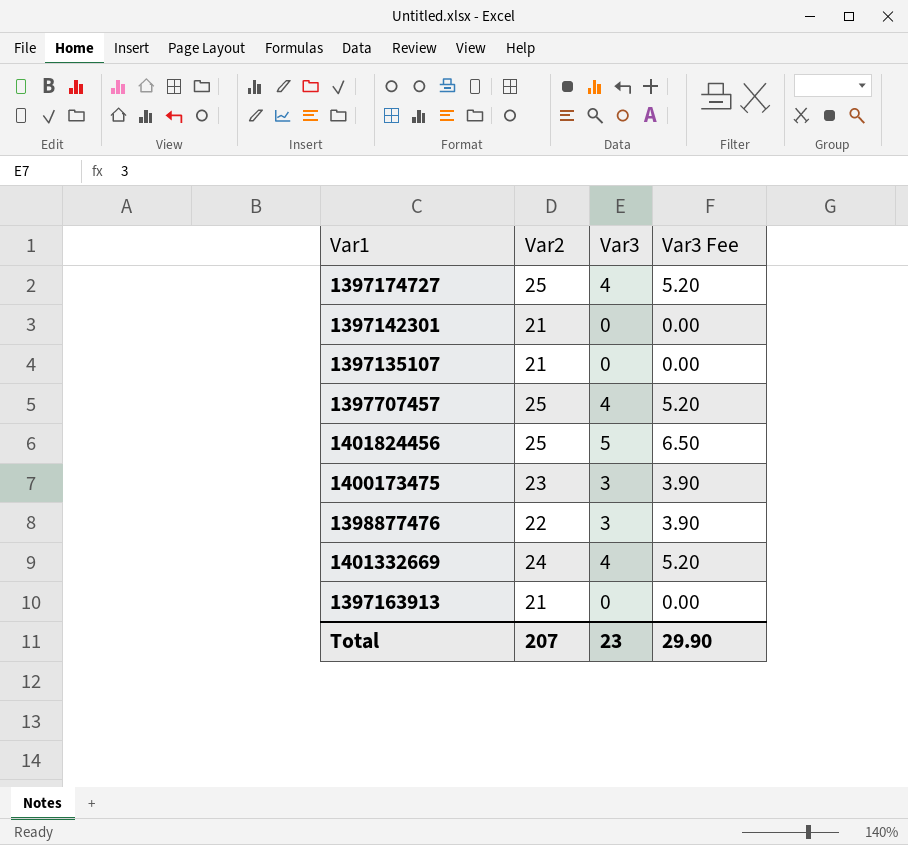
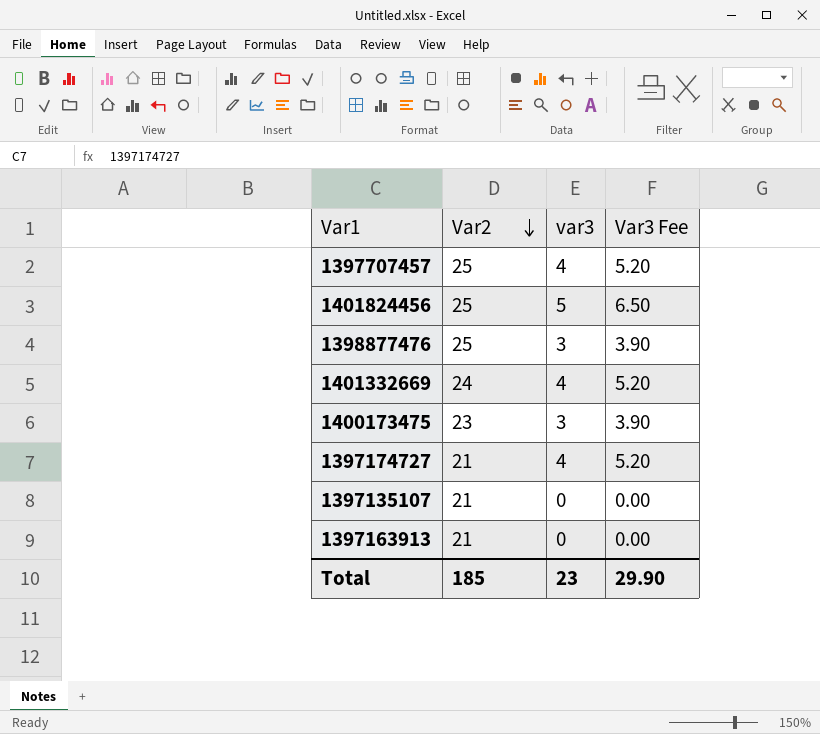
row order: none -> Var2 descending
column name: Var3 -> var3
row 1397142301: 21 | 0 | 0.00 -> none
1398877476 | Var2: 22 -> 25
1397174727 | Var2: 25 -> 21
Total | Var2: 207 -> 185

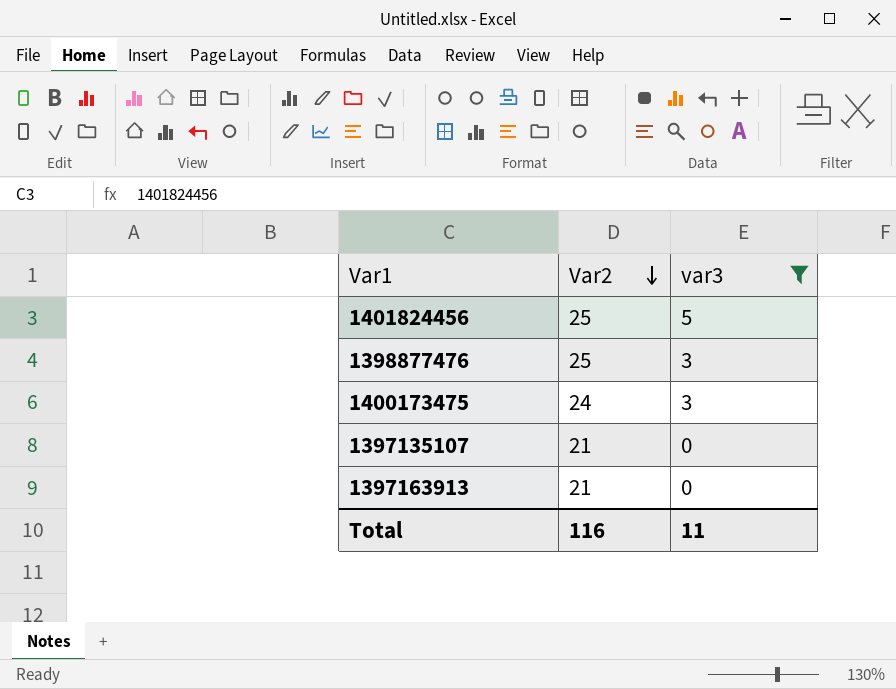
filter: none -> var3 != 4
column Var3 Fee | formula: [var3] * 1.3 -> none
1400173475 | Var2: 23 -> 24
Total | Var2: 185 -> 116
Total | var3: 23 -> 11

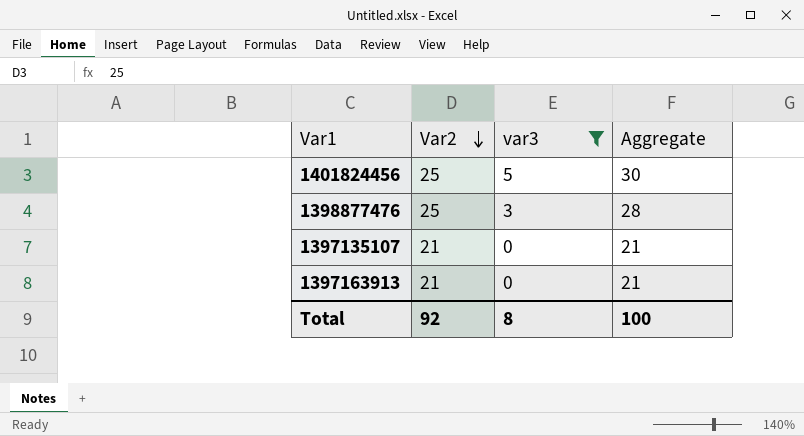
column Aggregate | formula: none -> [Var2] + [var3]
row 1400173475: 24 | 3 -> none
Total | Var2: 116 -> 92
Total | var3: 11 -> 8

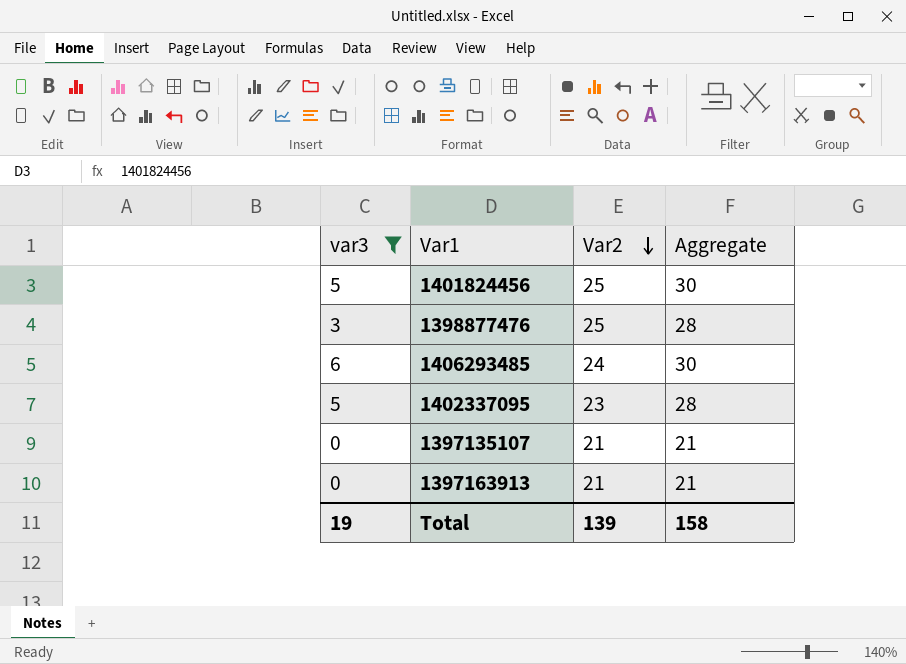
column var3 | position: 3 -> 1
row 1406293485: none -> 6 | 24 | 30
row 1402337095: none -> 5 | 23 | 28
Total | var3: 8 -> 19
Total | Var2: 92 -> 139
Total | Aggregate: 100 -> 158

